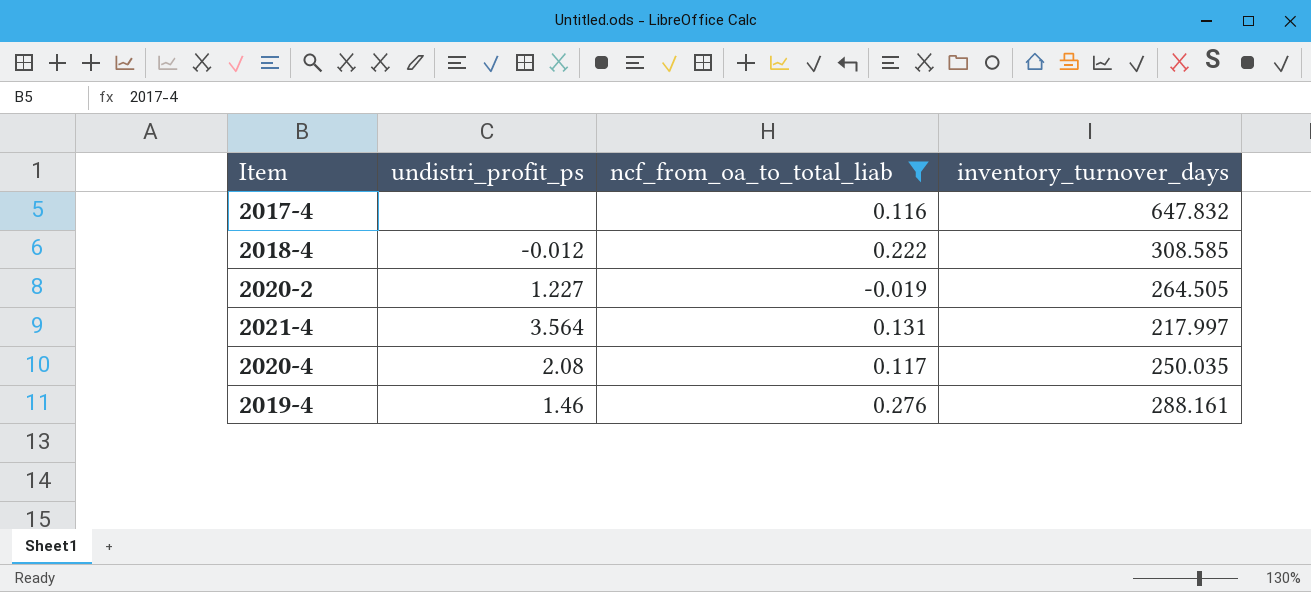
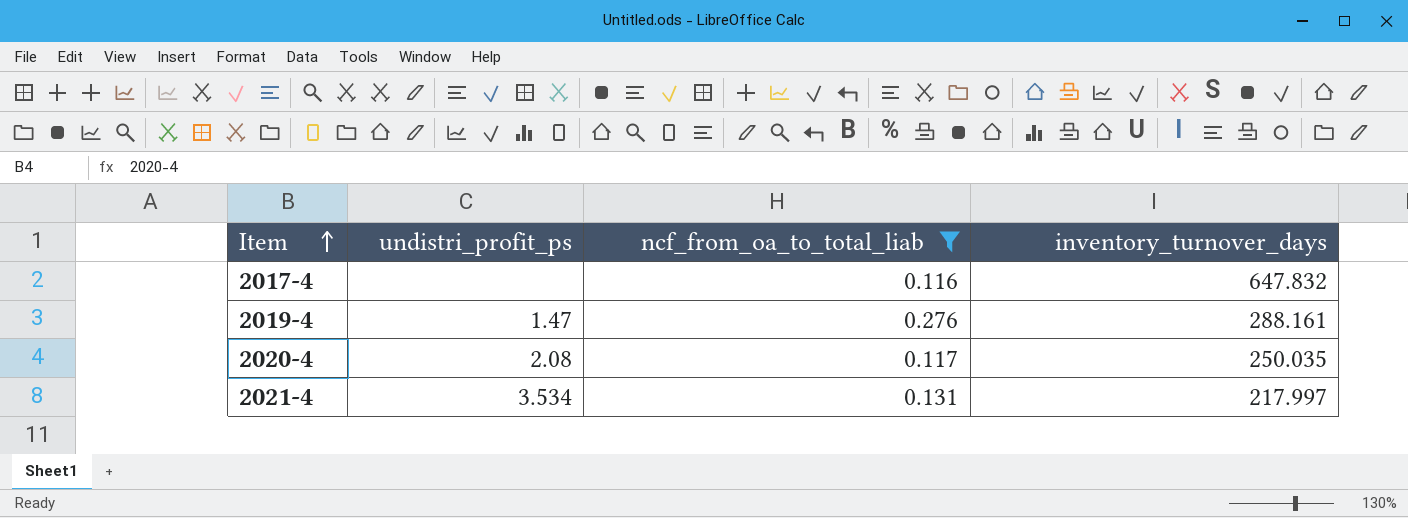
row order: none -> Item ascending
row 2018-4: -0.012 | 0.222 | 308.585 -> none
row 2020-2: 1.227 | -0.019 | 264.505 -> none
2019-4 | undistri_profit_ps: 1.46 -> 1.47
2021-4 | undistri_profit_ps: 3.564 -> 3.534

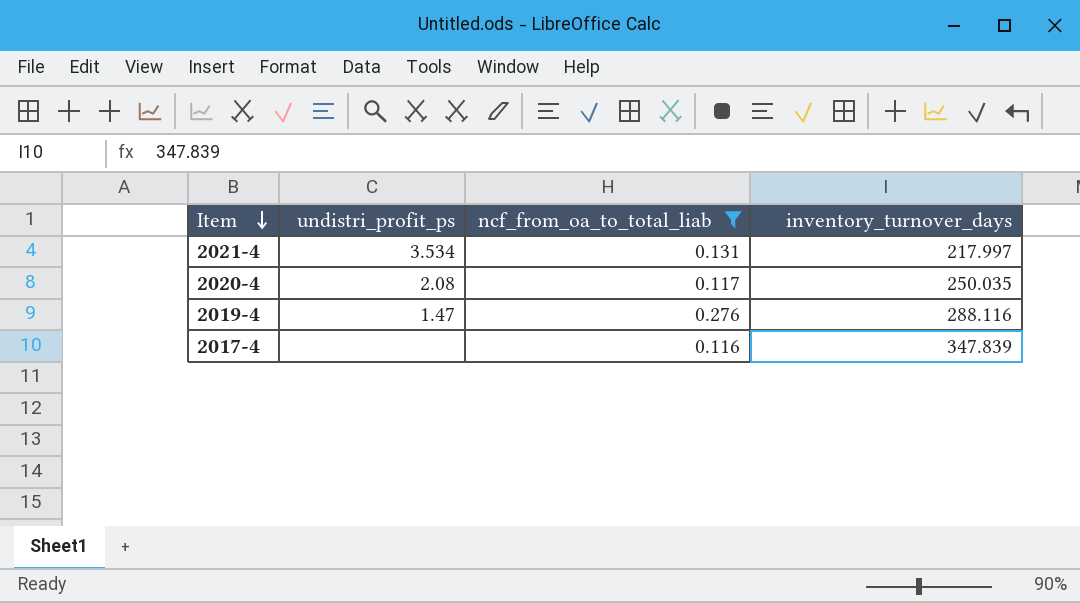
row order: Item ascending -> Item descending
2019-4 | inventory_turnover_days: 288.161 -> 288.116
2017-4 | inventory_turnover_days: 647.832 -> 347.839

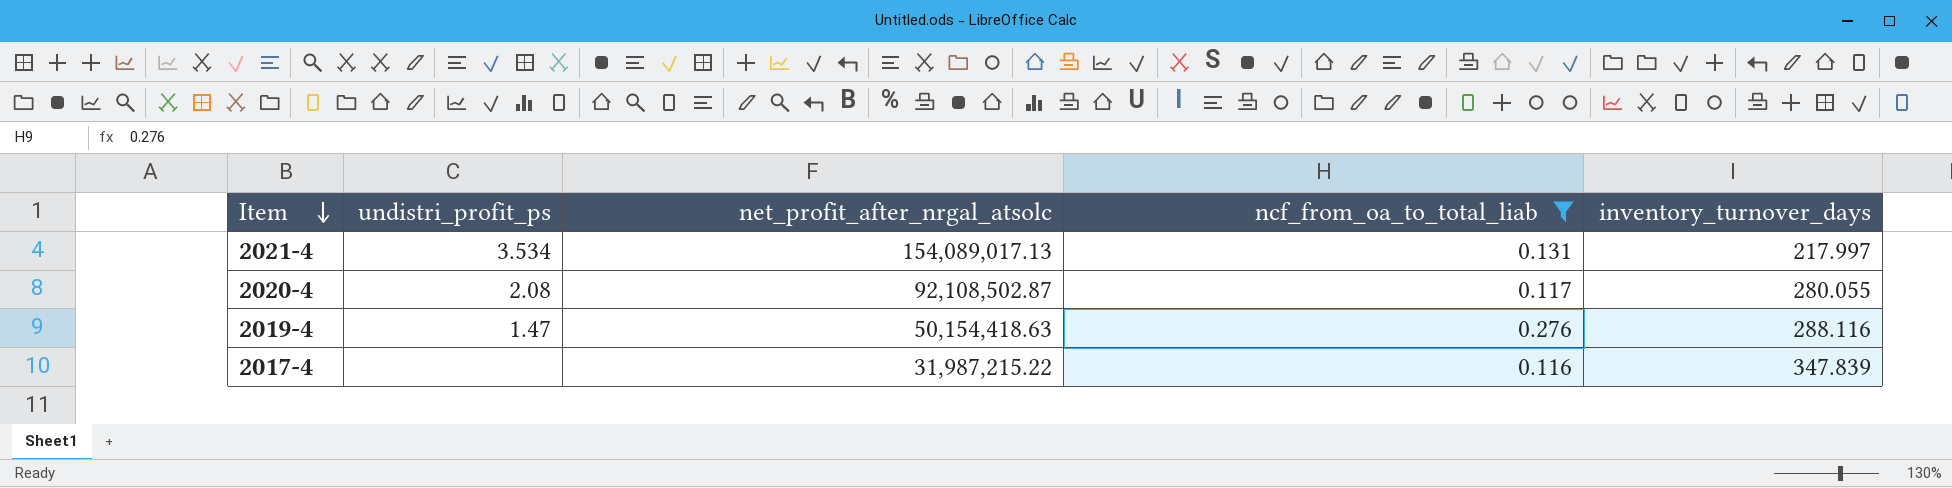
column net_profit_after_nrgal_atsolc | position: none -> 3
2020-4 | inventory_turnover_days: 250.035 -> 280.055

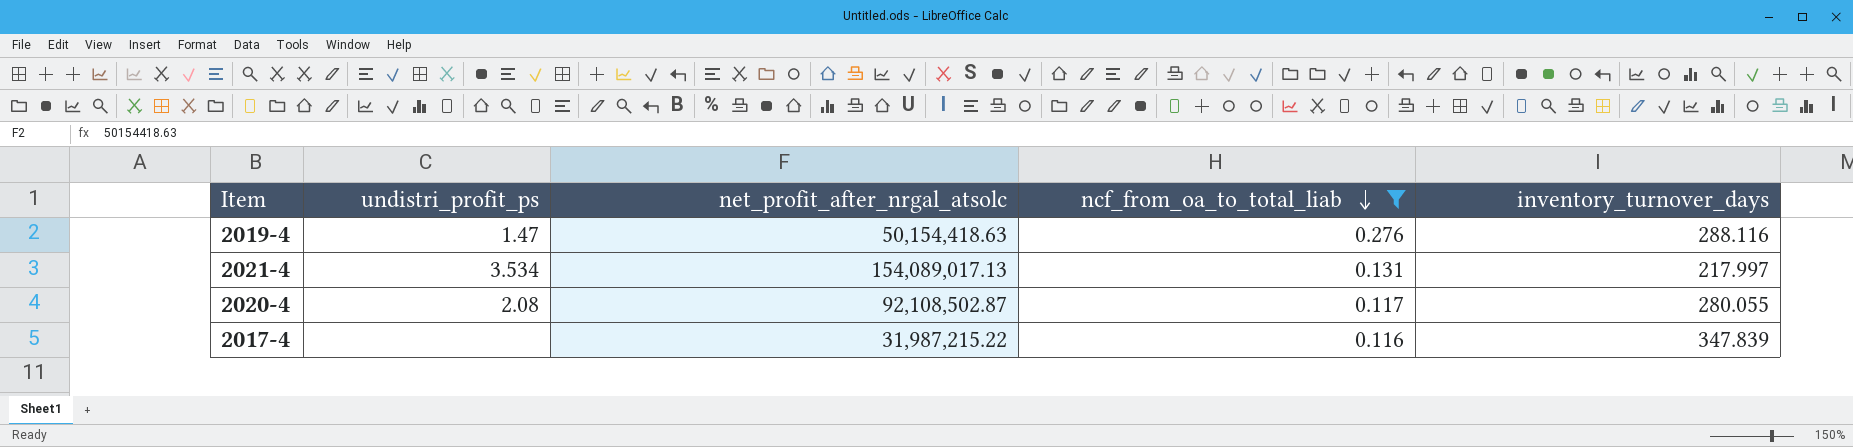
row order: Item descending -> ncf_from_oa_to_total_liab descending

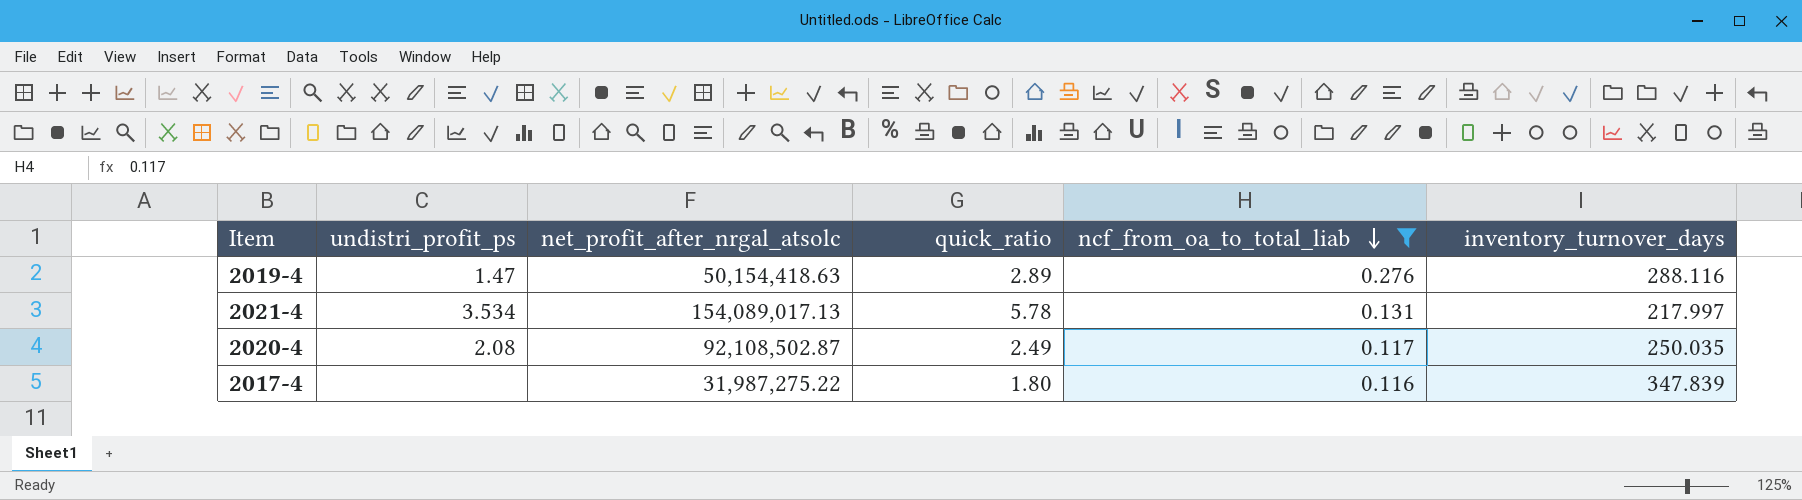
column quick_ratio | position: none -> 4
2020-4 | inventory_turnover_days: 280.055 -> 250.035
2017-4 | net_profit_after_nrgal_atsolc: 31,987,215.22 -> 31,987,275.22

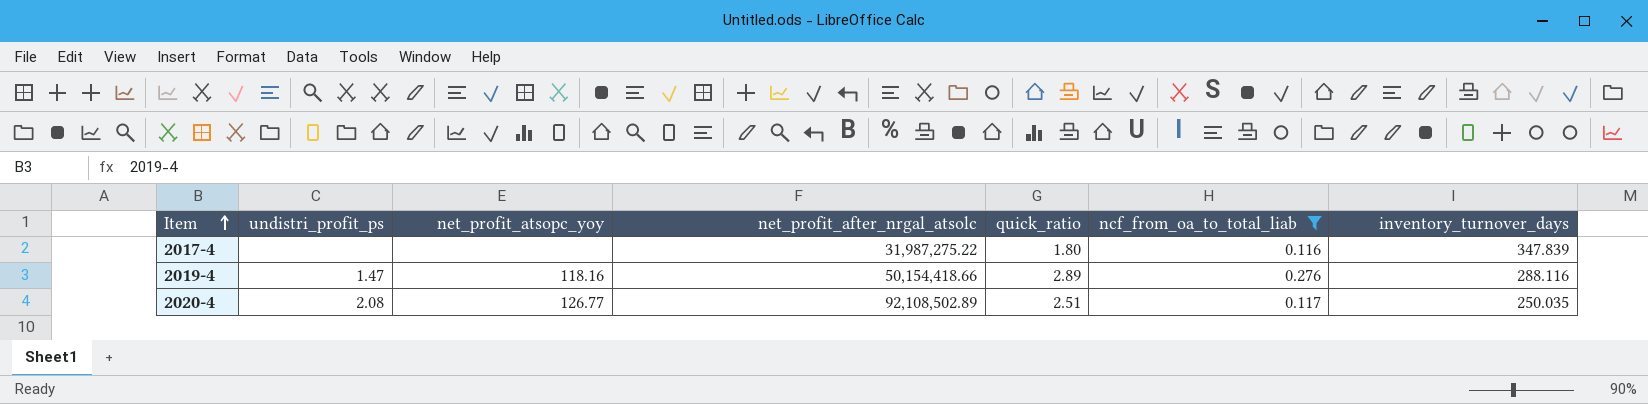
row order: ncf_from_oa_to_total_liab descending -> Item ascending
column net_profit_atsopc_yoy | position: none -> 3
row 2021-4: 3.534 | 154,089,017.13 | 5.78 | 0.131 | 217.997 -> none
2019-4 | net_profit_after_nrgal_atsolc: 50,154,418.63 -> 50,154,418.66
2020-4 | net_profit_after_nrgal_atsolc: 92,108,502.87 -> 92,108,502.89
2020-4 | quick_ratio: 2.49 -> 2.51

